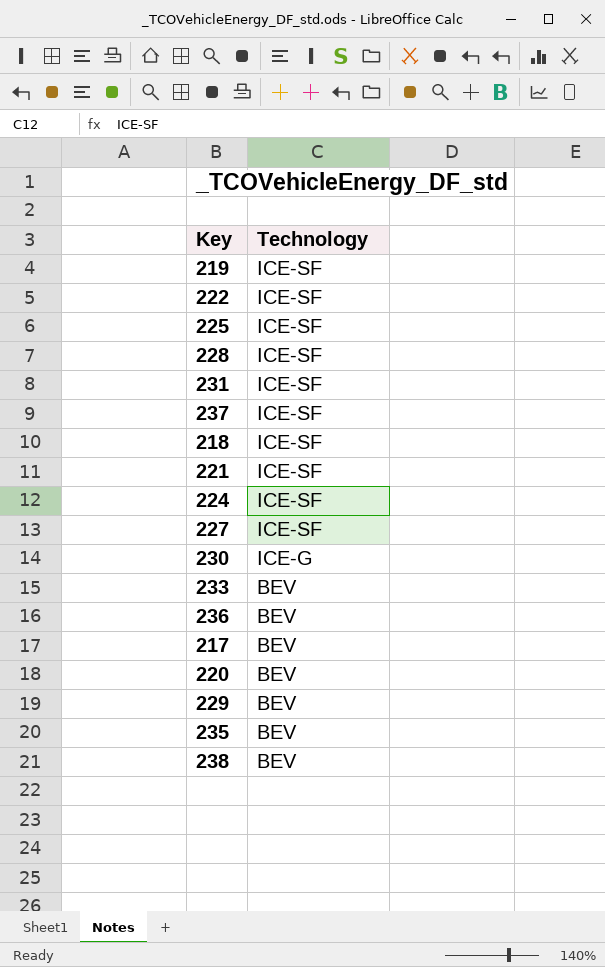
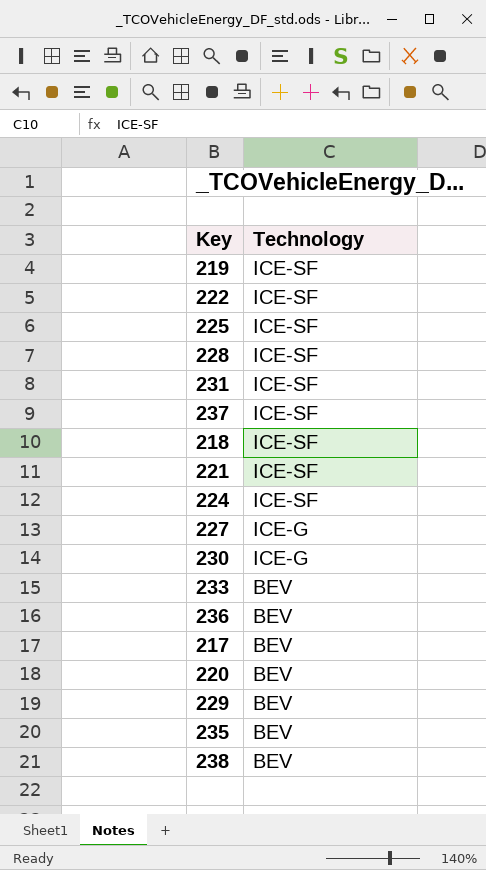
227 | Technology: ICE-SF -> ICE-G

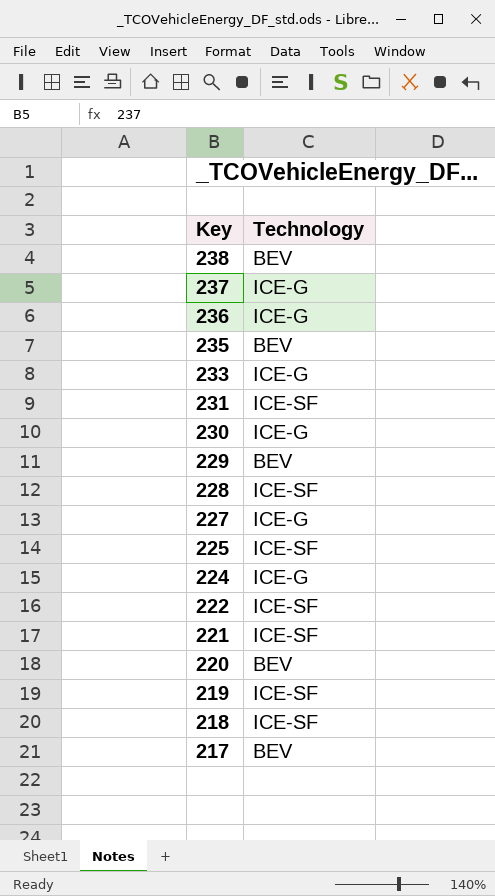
row order: Technology descending -> Key descending
237 | Technology: ICE-SF -> ICE-G
236 | Technology: BEV -> ICE-G
233 | Technology: BEV -> ICE-G
224 | Technology: ICE-SF -> ICE-G

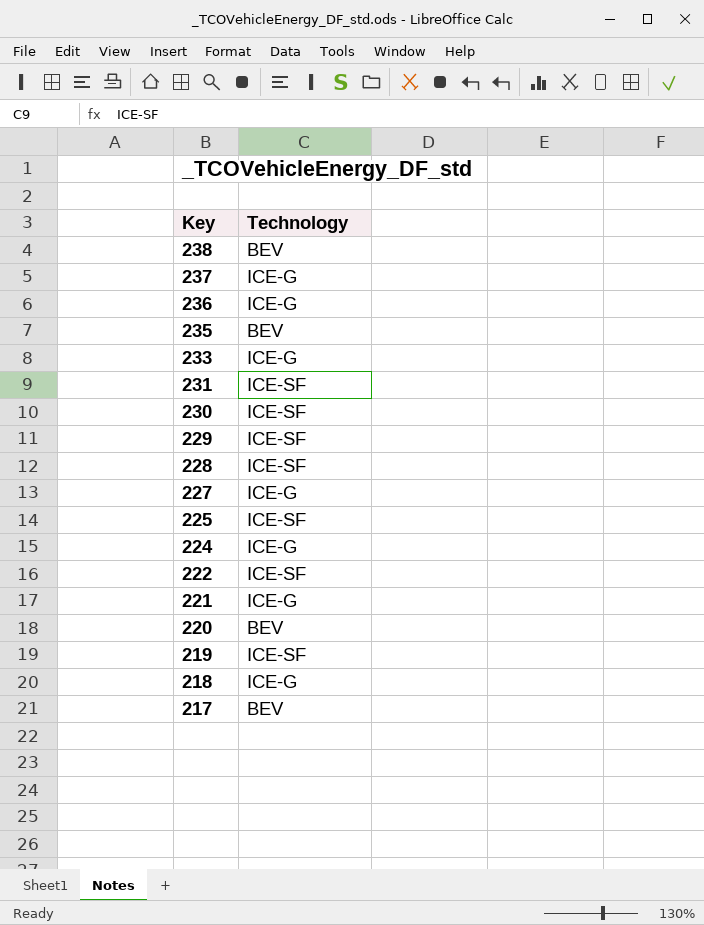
230 | Technology: ICE-G -> ICE-SF
229 | Technology: BEV -> ICE-SF
221 | Technology: ICE-SF -> ICE-G
218 | Technology: ICE-SF -> ICE-G

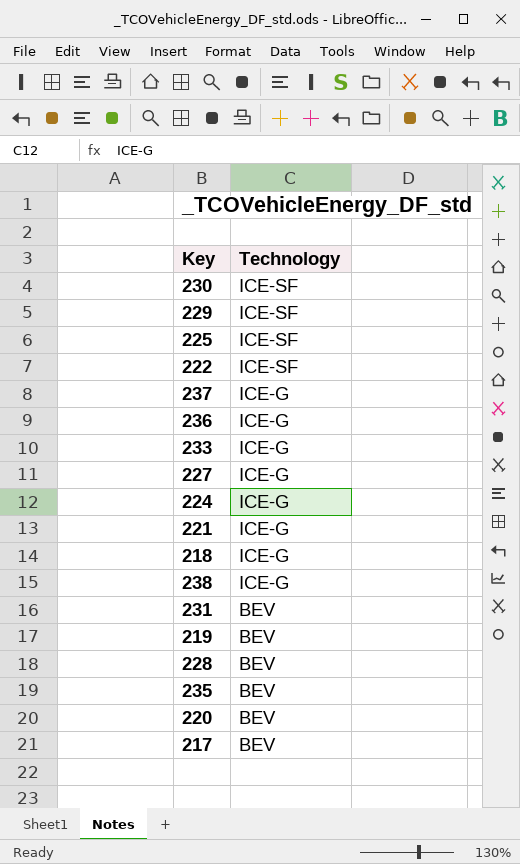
row order: Key descending -> Technology descending
238 | Technology: BEV -> ICE-G
231 | Technology: ICE-SF -> BEV
219 | Technology: ICE-SF -> BEV
228 | Technology: ICE-SF -> BEV

